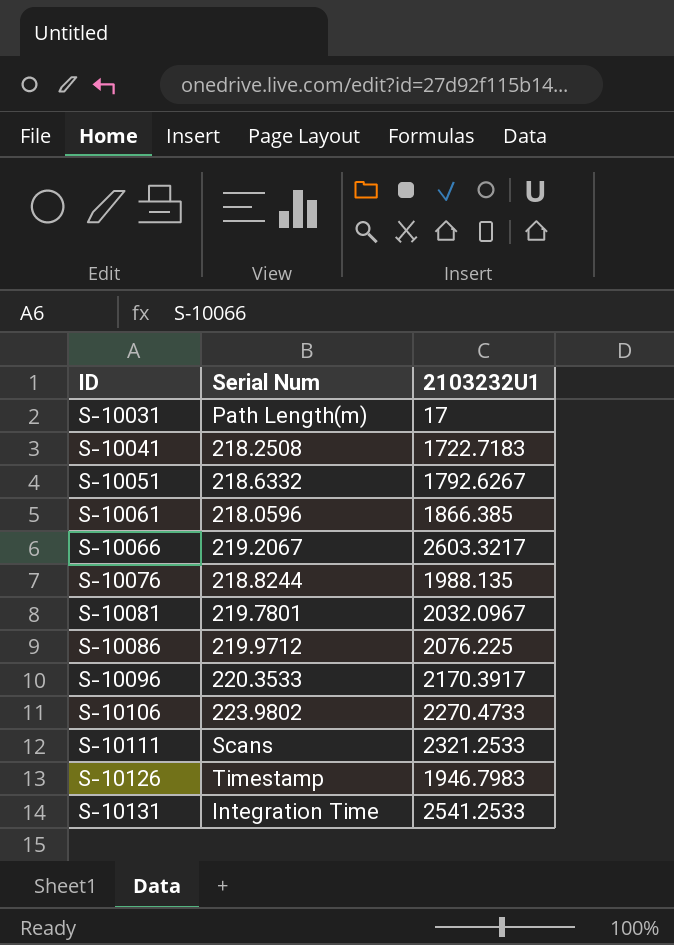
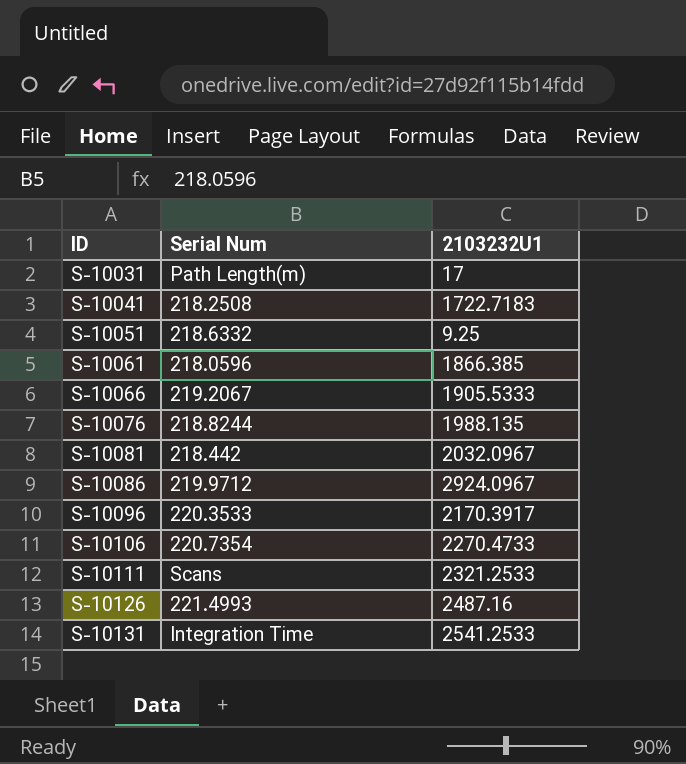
S-10051 | 2103232U1: 1792.6267 -> 9.25
S-10066 | 2103232U1: 2603.3217 -> 1905.5333
S-10081 | Serial Num: 219.7801 -> 218.442
S-10086 | 2103232U1: 2076.225 -> 2924.0967
S-10106 | Serial Num: 223.9802 -> 220.7354
S-10126 | Serial Num: Timestamp -> 221.4993
S-10126 | 2103232U1: 1946.7983 -> 2487.16

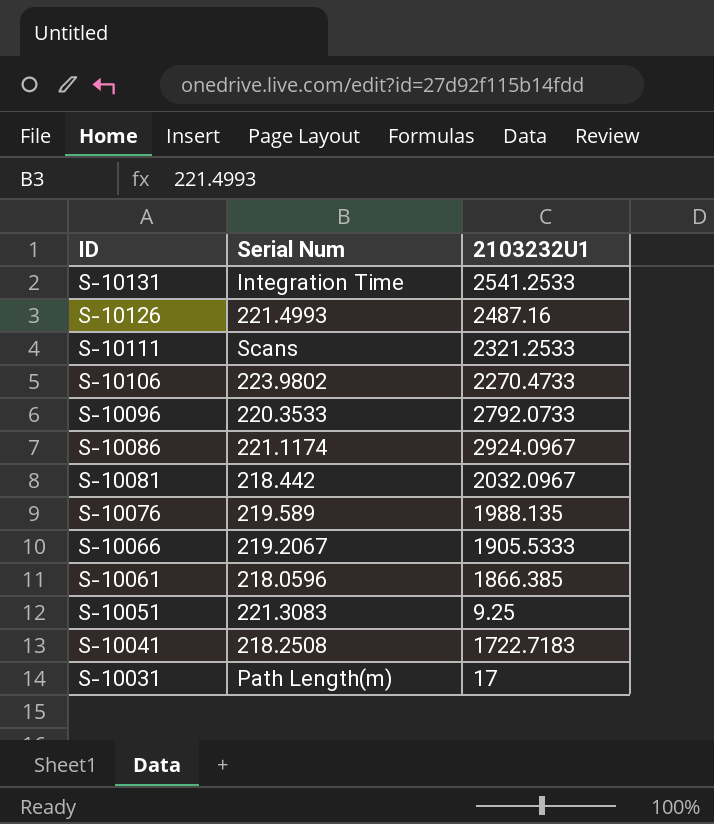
row order: ID ascending -> ID descending
S-10106 | Serial Num: 220.7354 -> 223.9802
S-10096 | 2103232U1: 2170.3917 -> 2792.0733
S-10086 | Serial Num: 219.9712 -> 221.1174
S-10076 | Serial Num: 218.8244 -> 219.589
S-10051 | Serial Num: 218.6332 -> 221.3083

